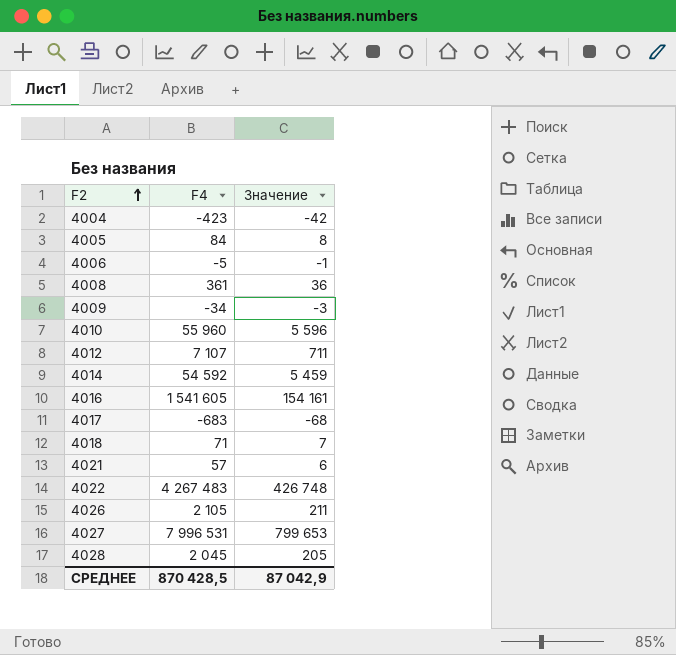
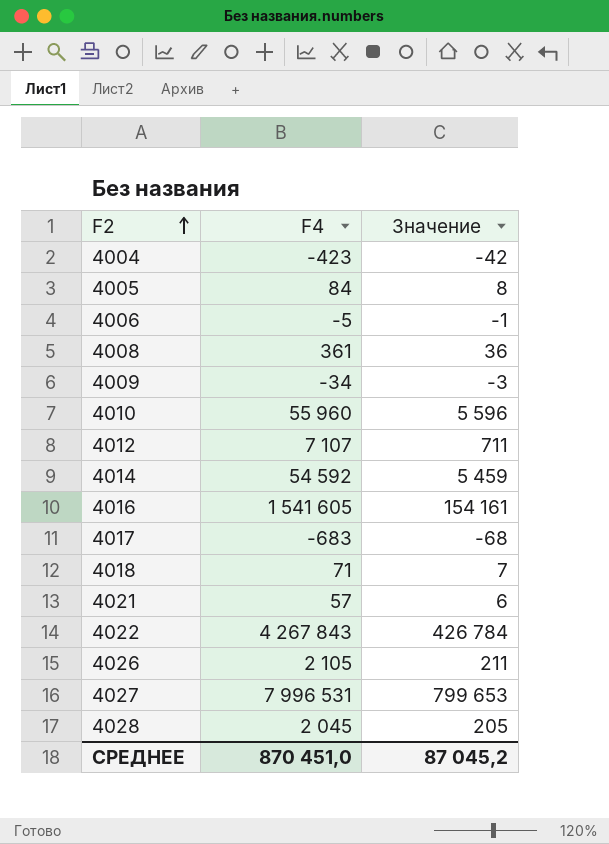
4022 | F4: 4 267 483 -> 4 267 843
4022 | Значение: 426 748 -> 426 784
СРЕДНЕЕ | F4: 870 428,5 -> 870 451,0
СРЕДНЕЕ | Значение: 87 042,9 -> 87 045,2

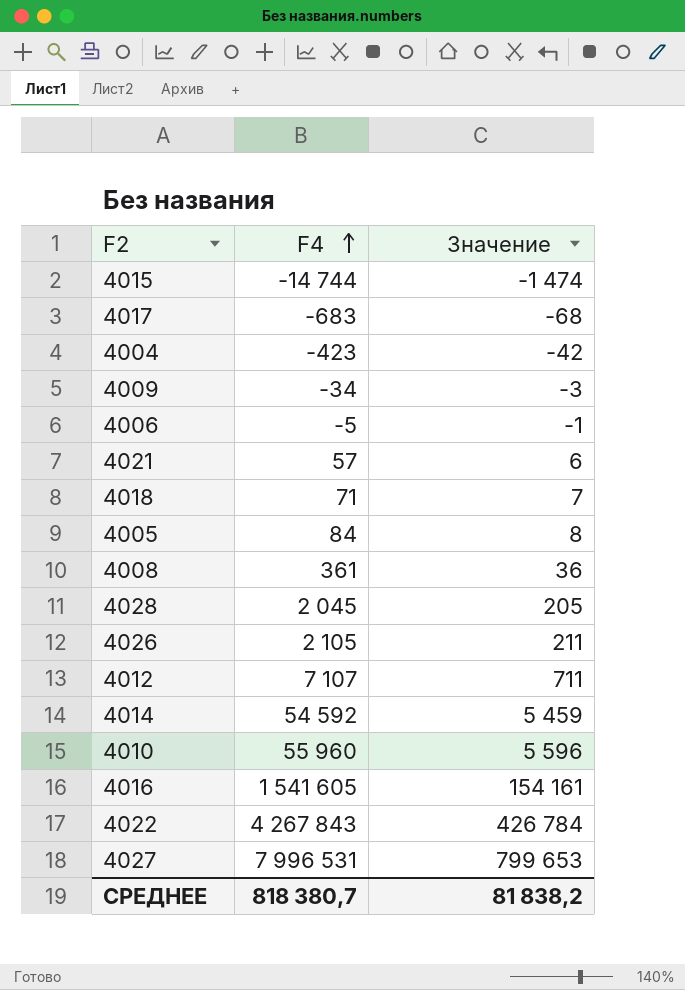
row order: F2 ascending -> F4 ascending
row 4015: none -> -14 744 | -1 474
СРЕДНЕЕ | F4: 870 451,0 -> 818 380,7
СРЕДНЕЕ | Значение: 87 045,2 -> 81 838,2

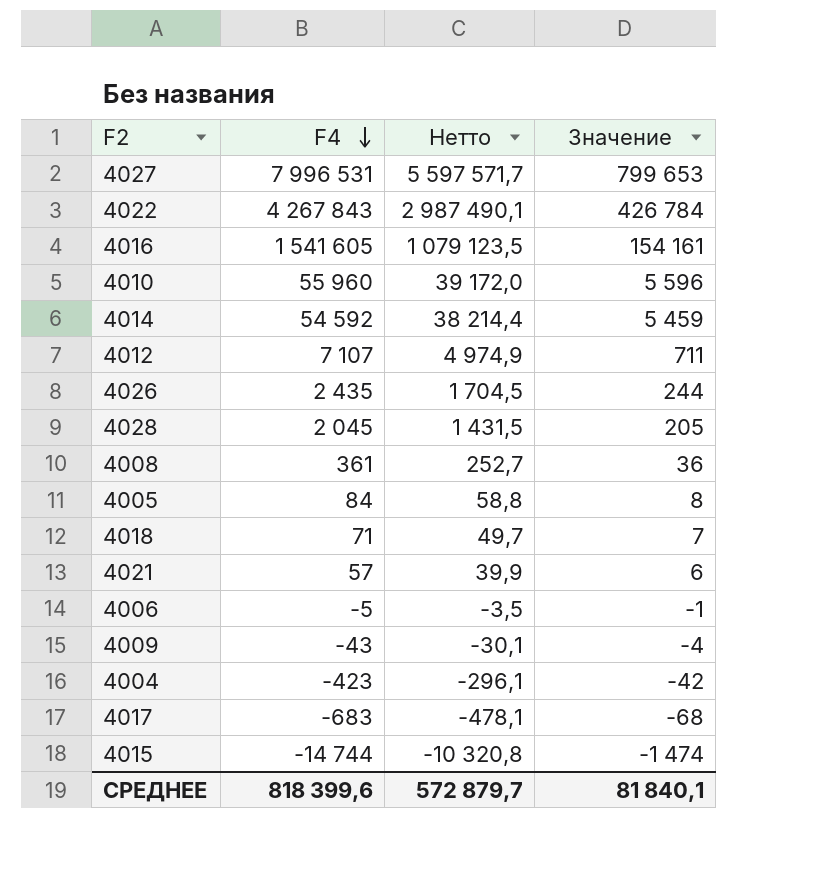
row order: F4 ascending -> F4 descending
column Нетто | formula: none -> [F4] * 0,7
4026 | F4: 2 105 -> 2 435
4026 | Значение: 211 -> 244
4009 | F4: -34 -> -43
4009 | Значение: -3 -> -4
СРЕДНЕЕ | F4: 818 380,7 -> 818 399,6
СРЕДНЕЕ | Значение: 81 838,2 -> 81 840,1

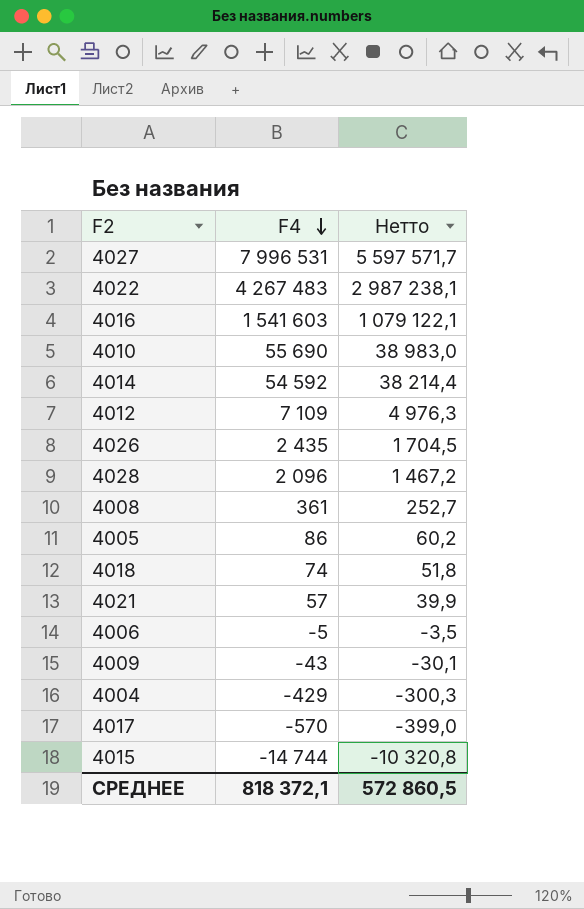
column Значение | formula: [F4] * 0,1 -> none
4022 | F4: 4 267 843 -> 4 267 483
4022 | Нетто: 2 987 490,1 -> 2 987 238,1
4016 | F4: 1 541 605 -> 1 541 603
4016 | Нетто: 1 079 123,5 -> 1 079 122,1
4010 | F4: 55 960 -> 55 690
4010 | Нетто: 39 172,0 -> 38 983,0
4012 | F4: 7 107 -> 7 109
4012 | Нетто: 4 974,9 -> 4 976,3
4028 | F4: 2 045 -> 2 096
4028 | Нетто: 1 431,5 -> 1 467,2
4005 | F4: 84 -> 86
4005 | Нетто: 58,8 -> 60,2
4018 | F4: 71 -> 74
4018 | Нетто: 49,7 -> 51,8
4004 | F4: -423 -> -429
4004 | Нетто: -296,1 -> -300,3
4017 | F4: -683 -> -570
4017 | Нетто: -478,1 -> -399,0
СРЕДНЕЕ | F4: 818 399,6 -> 818 372,1
СРЕДНЕЕ | Нетто: 572 879,7 -> 572 860,5

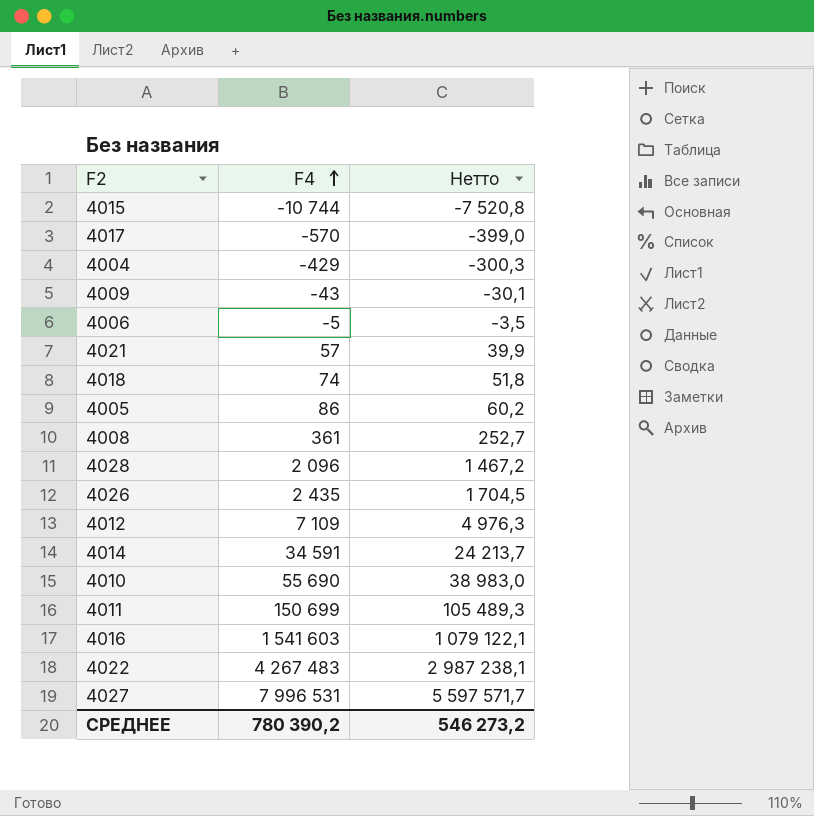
row order: F4 descending -> F4 ascending
4015 | F4: -14 744 -> -10 744
4015 | Нетто: -10 320,8 -> -7 520,8
4014 | F4: 54 592 -> 34 591
4014 | Нетто: 38 214,4 -> 24 213,7
row 4011: none -> 150 699 | 105 489,3
СРЕДНЕЕ | F4: 818 372,1 -> 780 390,2
СРЕДНЕЕ | Нетто: 572 860,5 -> 546 273,2

